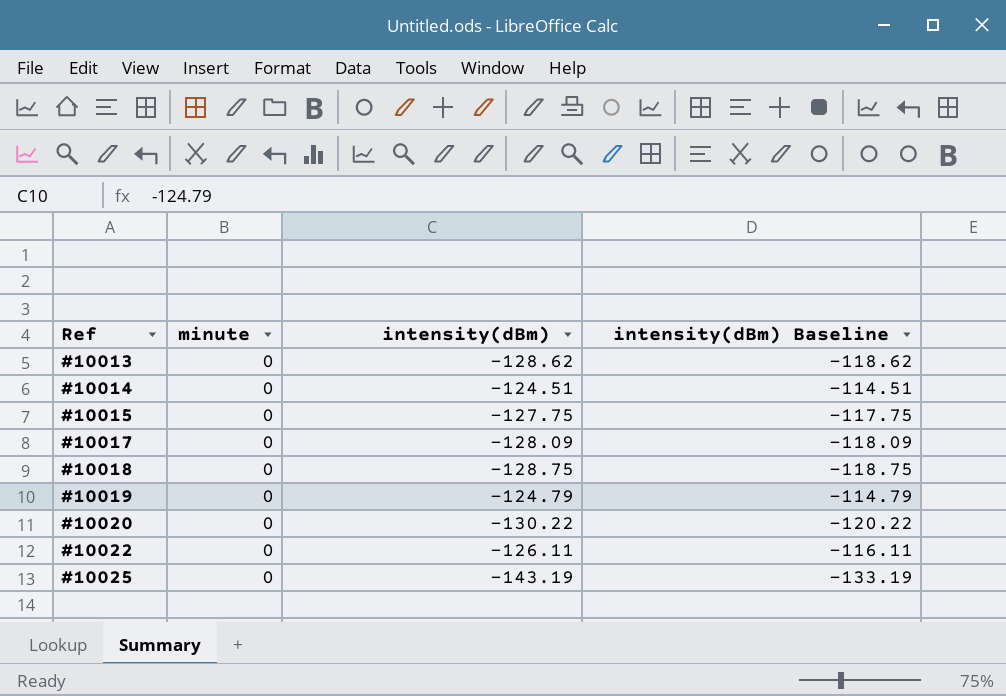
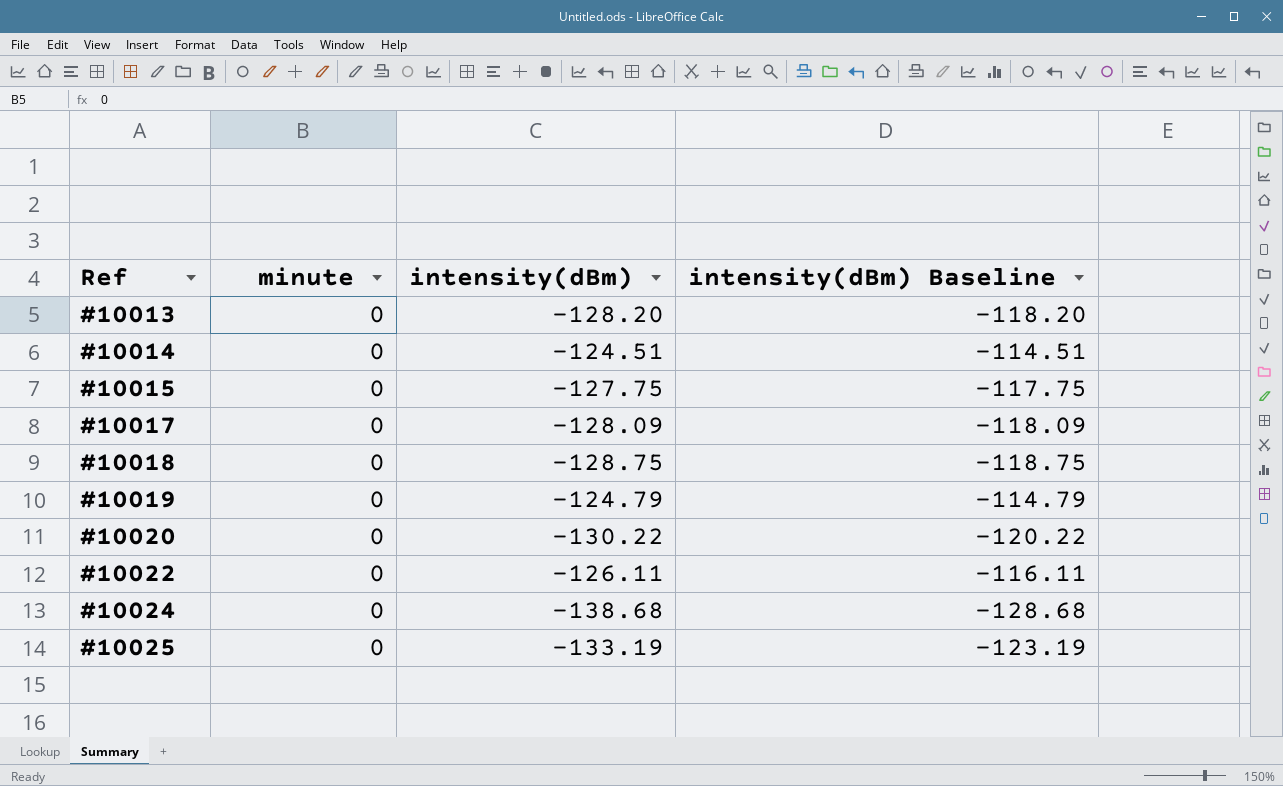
#10013 | intensity(dBm): -128.62 -> -128.20
#10013 | intensity(dBm) Baseline: -118.62 -> -118.20
row #10024: none -> 0 | -138.68 | -128.68
#10025 | intensity(dBm): -143.19 -> -133.19
#10025 | intensity(dBm) Baseline: -133.19 -> -123.19

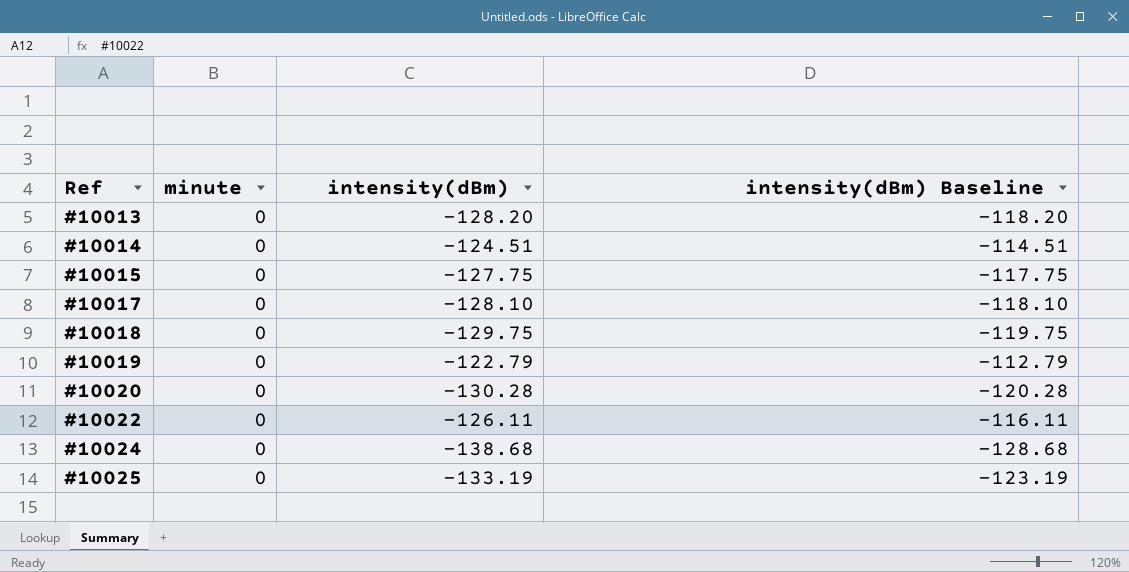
#10017 | intensity(dBm): -128.09 -> -128.10
#10017 | intensity(dBm) Baseline: -118.09 -> -118.10
#10018 | intensity(dBm): -128.75 -> -129.75
#10018 | intensity(dBm) Baseline: -118.75 -> -119.75
#10019 | intensity(dBm): -124.79 -> -122.79
#10019 | intensity(dBm) Baseline: -114.79 -> -112.79
#10020 | intensity(dBm): -130.22 -> -130.28
#10020 | intensity(dBm) Baseline: -120.22 -> -120.28

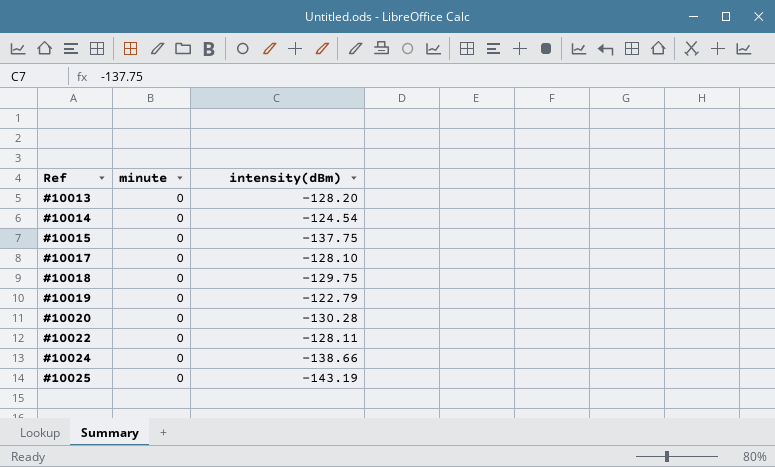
column intensity(dBm) Baseline | formula: [intensity(dBm)] + 10 -> none
#10014 | intensity(dBm): -124.51 -> -124.54
#10015 | intensity(dBm): -127.75 -> -137.75
#10022 | intensity(dBm): -126.11 -> -128.11
#10024 | intensity(dBm): -138.68 -> -138.66
#10025 | intensity(dBm): -133.19 -> -143.19

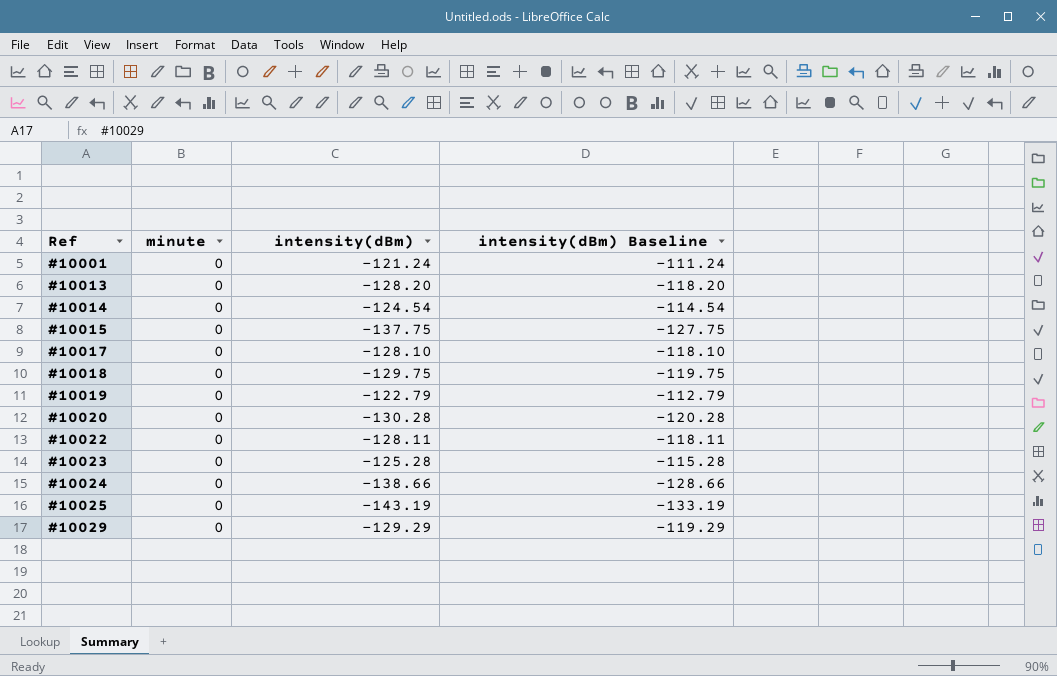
column intensity(dBm) Baseline | formula: none -> [intensity(dBm)] + 10
row #10001: none -> 0 | -121.24 | -111.24
row #10023: none -> 0 | -125.28 | -115.28
row #10029: none -> 0 | -129.29 | -119.29

